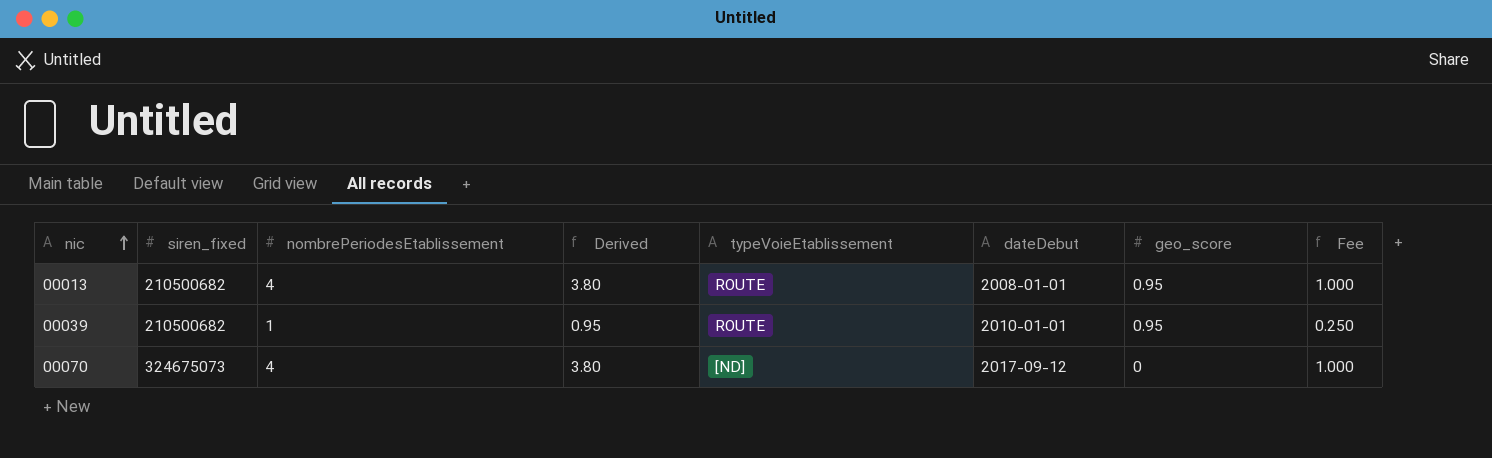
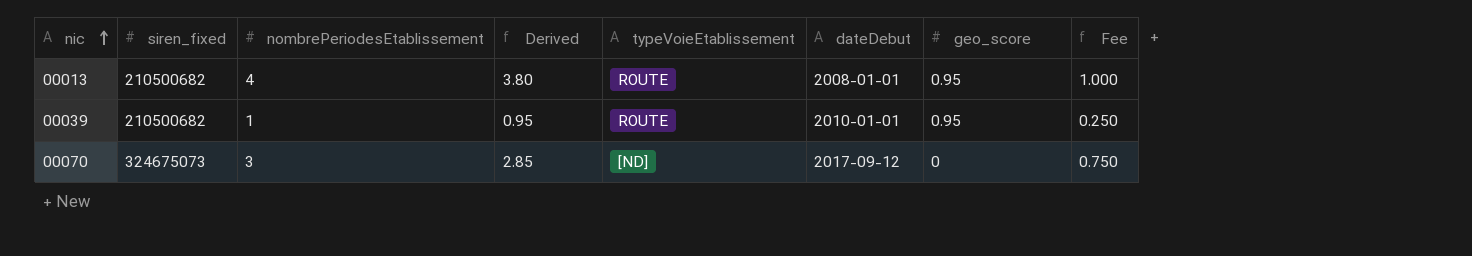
00070 | nombrePeriodesEtablissement: 4 -> 3
00070 | Derived: 3.80 -> 2.85
00070 | Fee: 1.000 -> 0.750

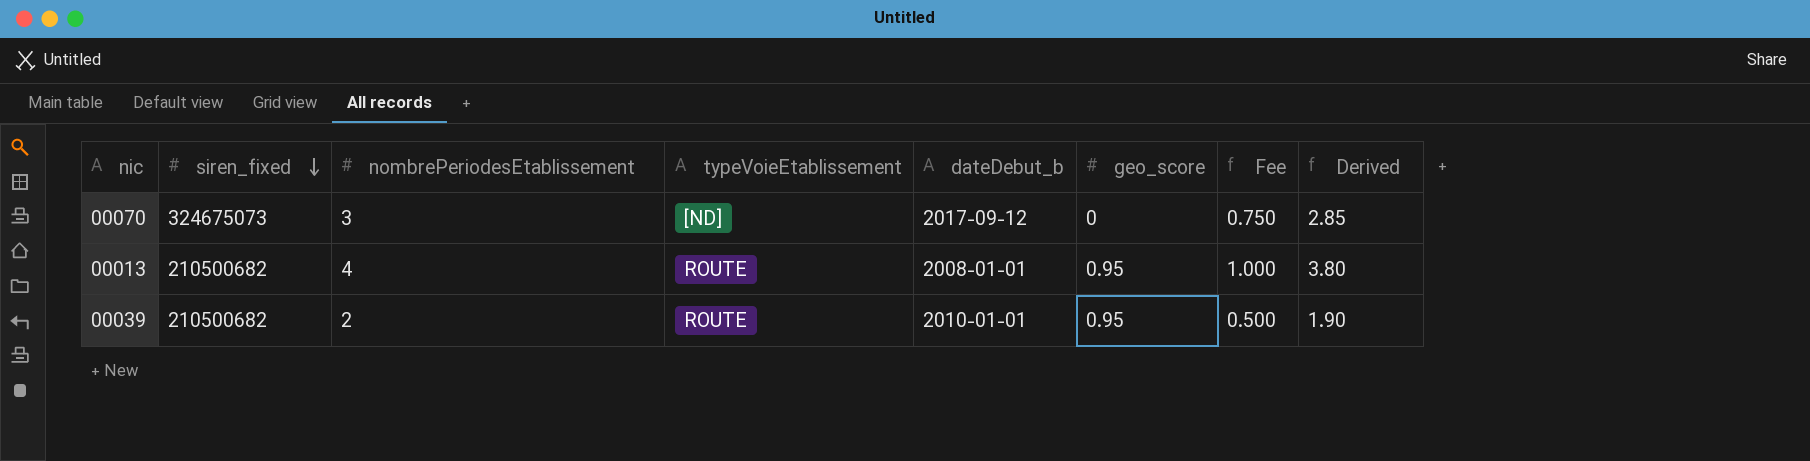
row order: nic ascending -> siren_fixed descending
column name: dateDebut -> dateDebut_b
column Derived | position: 4 -> 8
00039 | nombrePeriodesEtablissement: 1 -> 2
00039 | Fee: 0.250 -> 0.500
00039 | Derived: 0.95 -> 1.90

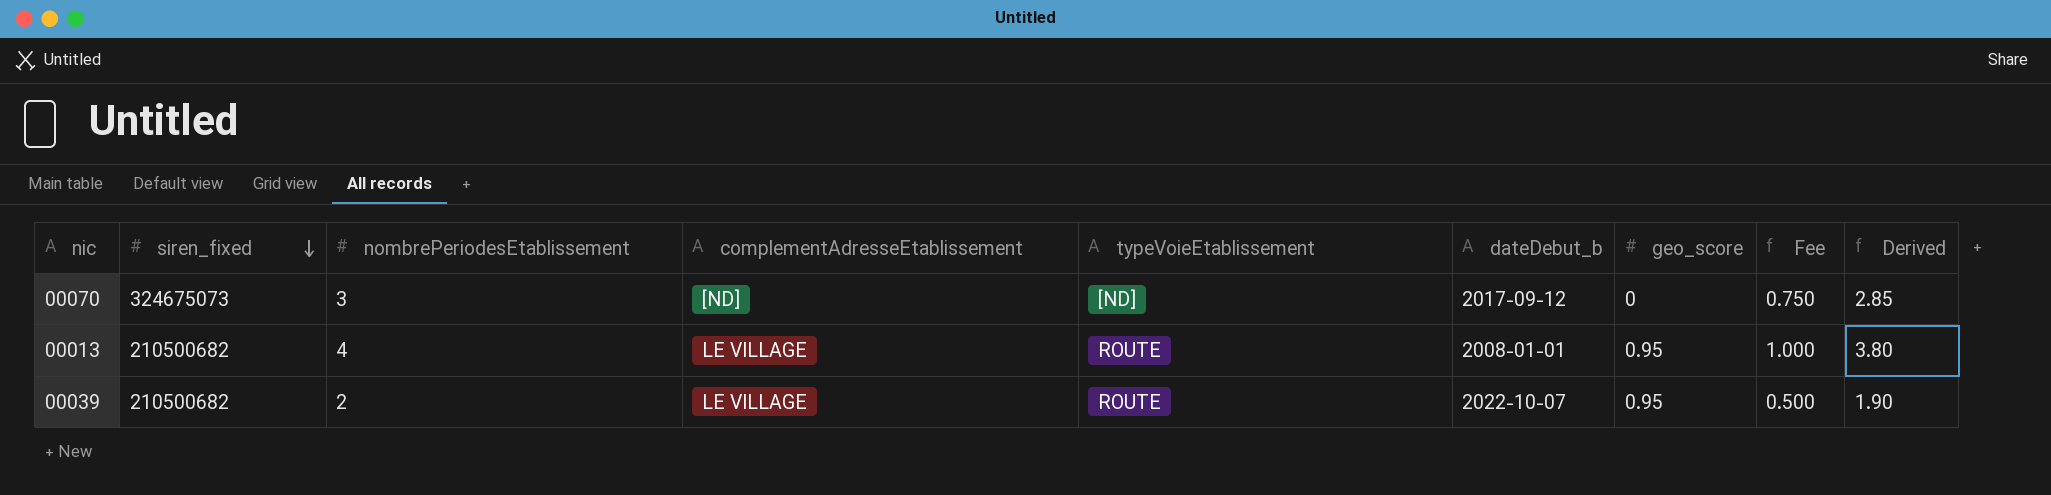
column complementAdresseEtablissement | position: none -> 4
00039 | dateDebut_b: 2010-01-01 -> 2022-10-07

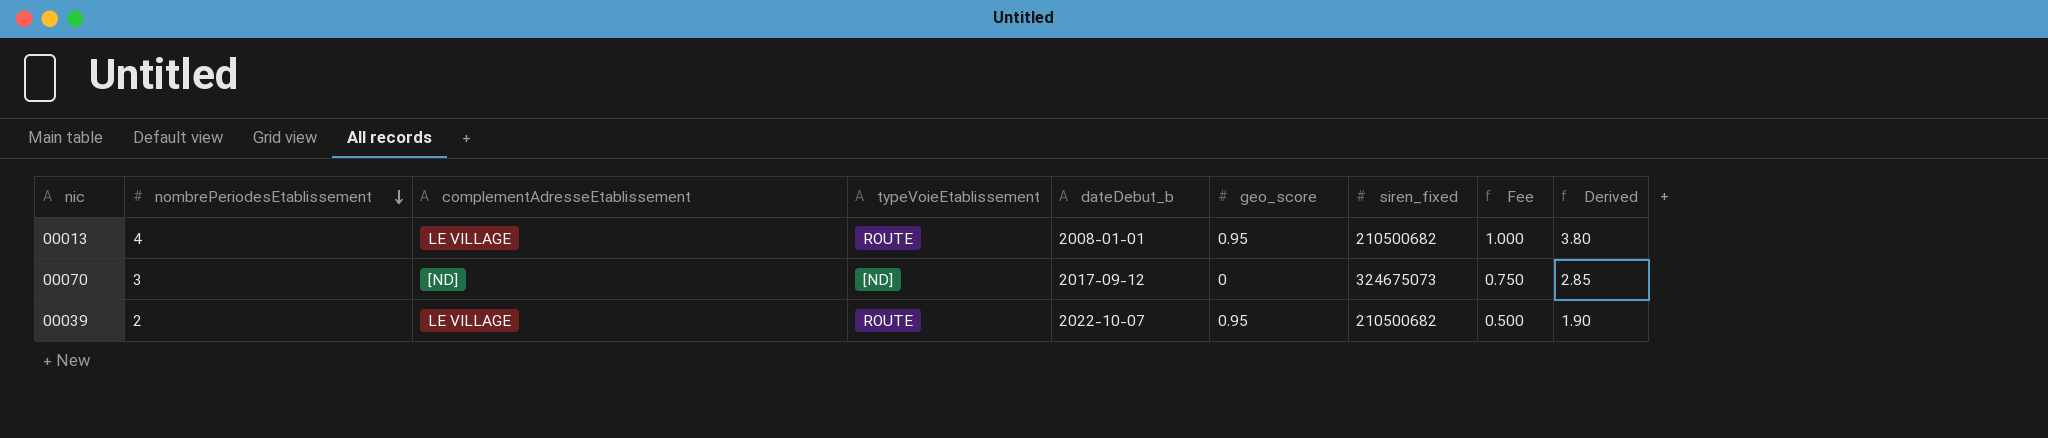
row order: siren_fixed descending -> nombrePeriodesEtablissement descending
column siren_fixed | position: 2 -> 7

